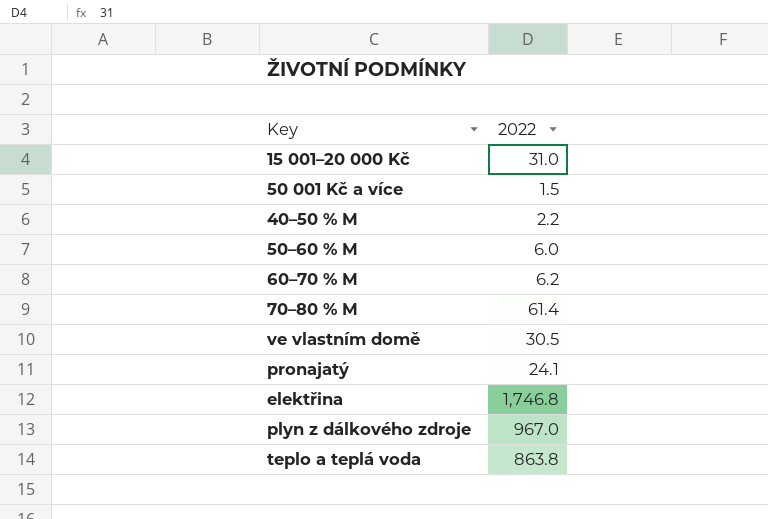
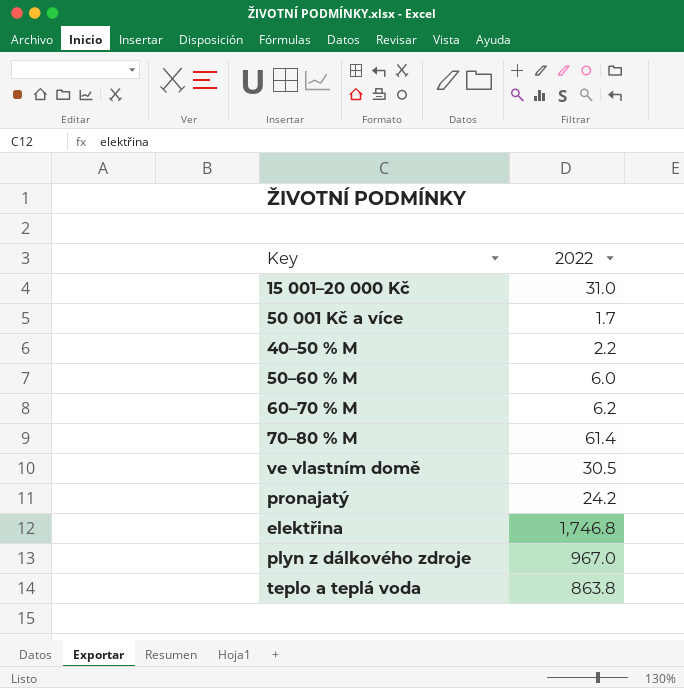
50 001 Kč a více | 2022: 1.5 -> 1.7
pronajatý | 2022: 24.1 -> 24.2

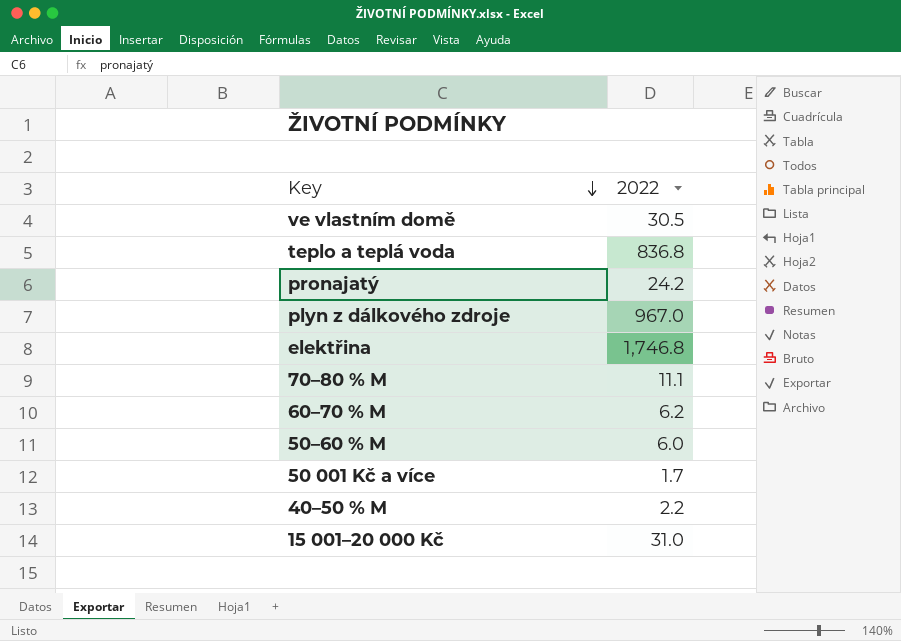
row order: none -> Key descending
teplo a teplá voda | 2022: 863.8 -> 836.8
70–80 % M | 2022: 61.4 -> 11.1

